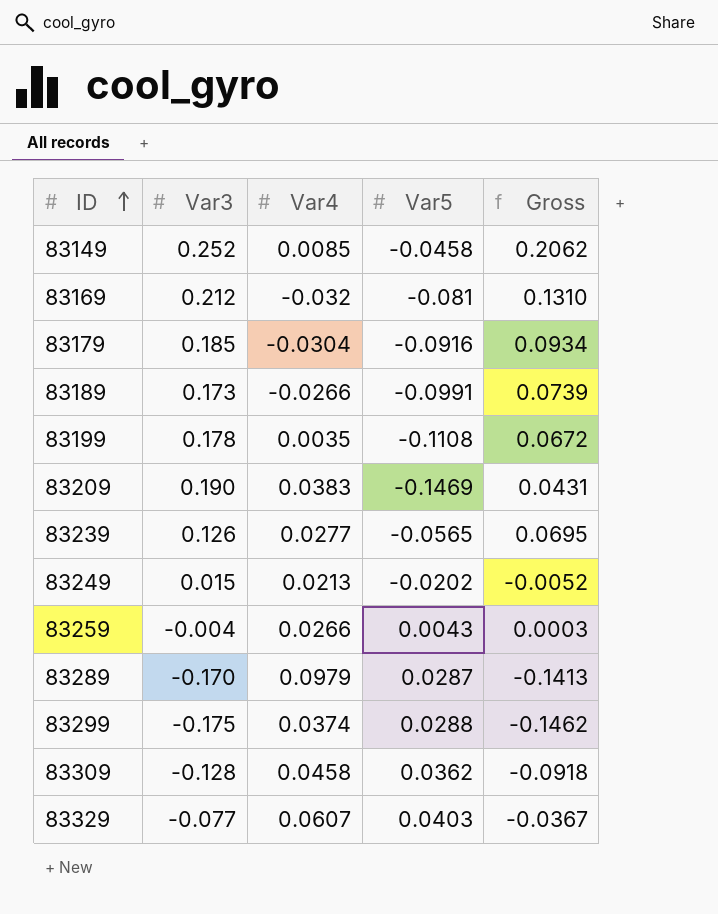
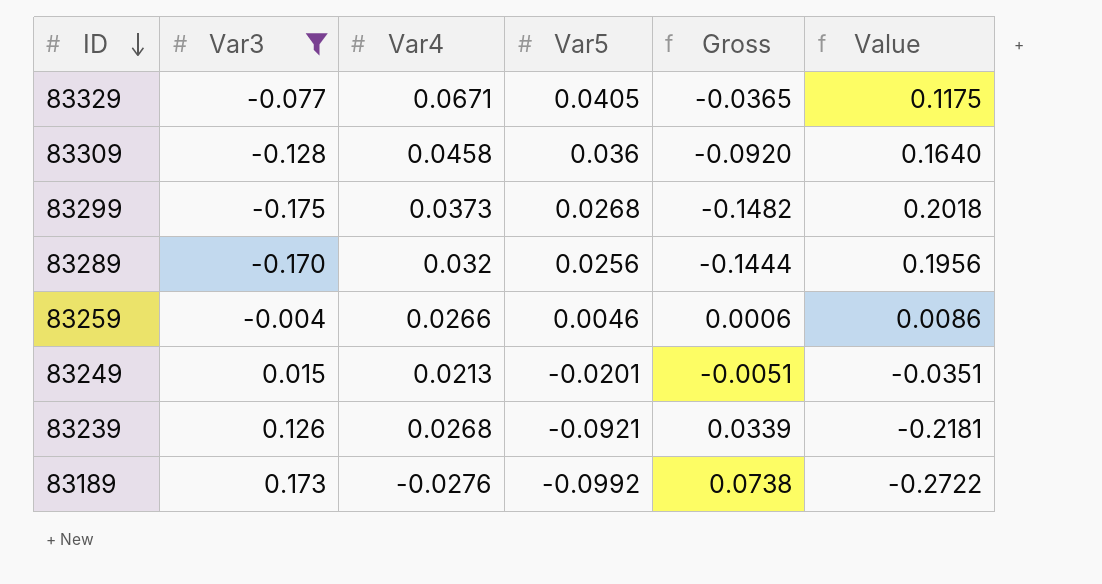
filter: none -> Var3 <= 0.173
row order: ID ascending -> ID descending
column Value | formula: none -> [Var5] - [Var3]
83329 | Var4: 0.0607 -> 0.0671
83329 | Var5: 0.0403 -> 0.0405
83329 | Gross: -0.0367 -> -0.0365
83309 | Var5: 0.0362 -> 0.036
83309 | Gross: -0.0918 -> -0.0920
83299 | Var4: 0.0374 -> 0.0373
83299 | Var5: 0.0288 -> 0.0268
83299 | Gross: -0.1462 -> -0.1482
83289 | Var4: 0.0979 -> 0.032
83289 | Var5: 0.0287 -> 0.0256
83289 | Gross: -0.1413 -> -0.1444
83259 | Var5: 0.0043 -> 0.0046
83259 | Gross: 0.0003 -> 0.0006
83249 | Var5: -0.0202 -> -0.0201
83249 | Gross: -0.0052 -> -0.0051
83239 | Var4: 0.0277 -> 0.0268
83239 | Var5: -0.0565 -> -0.0921
83239 | Gross: 0.0695 -> 0.0339
83189 | Var4: -0.0266 -> -0.0276
83189 | Var5: -0.0991 -> -0.0992
83189 | Gross: 0.0739 -> 0.0738

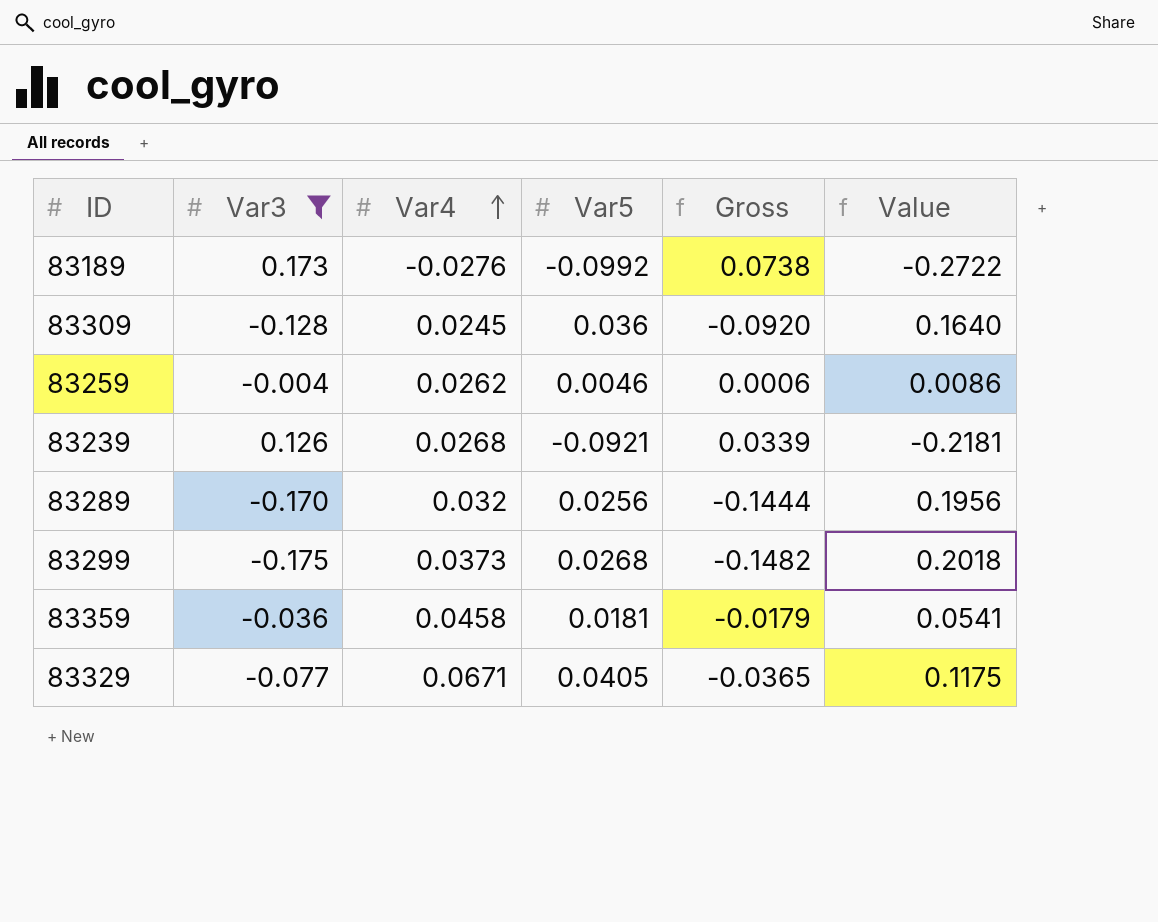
row order: ID descending -> Var4 ascending
row 83249: 0.015 | 0.0213 | -0.0201 | -0.0051 | -0.0351 -> none
83309 | Var4: 0.0458 -> 0.0245
83259 | Var4: 0.0266 -> 0.0262
row 83359: none -> -0.036 | 0.0458 | 0.0181 | -0.0179 | 0.0541

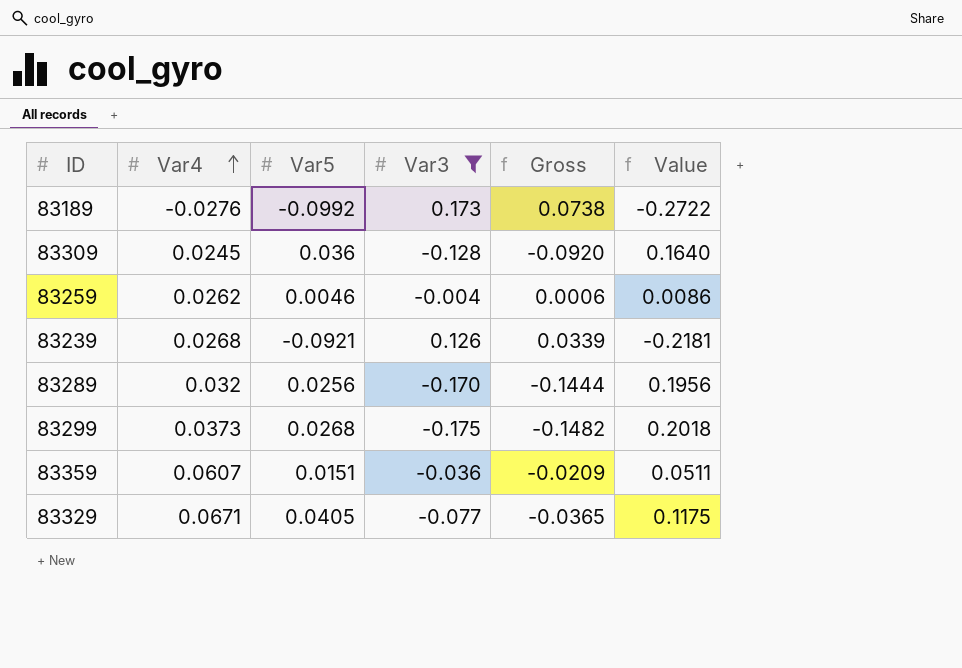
column Var3 | position: 2 -> 4
83359 | Var4: 0.0458 -> 0.0607
83359 | Var5: 0.0181 -> 0.0151
83359 | Gross: -0.0179 -> -0.0209
83359 | Value: 0.0541 -> 0.0511

